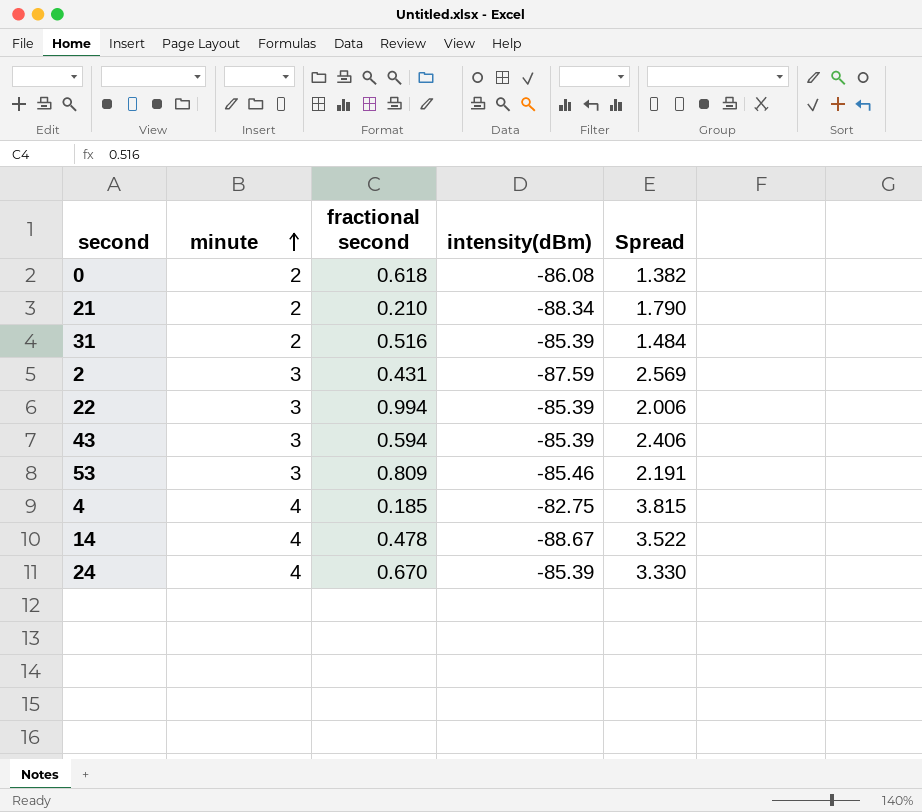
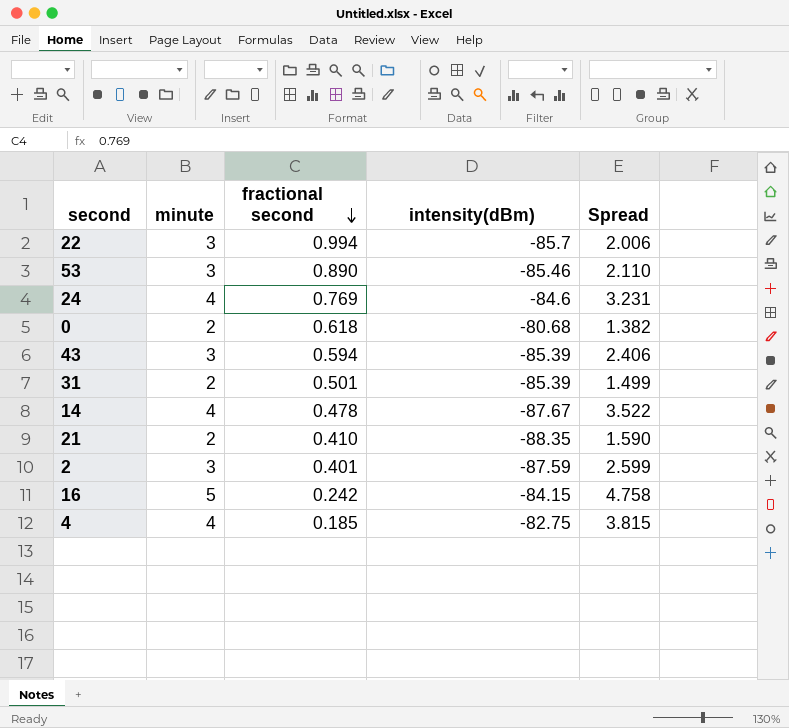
row order: minute ascending -> fractional second descending
22 | intensity(dBm): -85.39 -> -85.7
53 | fractional second: 0.809 -> 0.890
53 | Spread: 2.191 -> 2.110
24 | fractional second: 0.670 -> 0.769
24 | intensity(dBm): -85.39 -> -84.6
24 | Spread: 3.330 -> 3.231
0 | intensity(dBm): -86.08 -> -80.68
31 | fractional second: 0.516 -> 0.501
31 | Spread: 1.484 -> 1.499
14 | intensity(dBm): -88.67 -> -87.67
21 | fractional second: 0.210 -> 0.410
21 | intensity(dBm): -88.34 -> -88.35
21 | Spread: 1.790 -> 1.590
2 | fractional second: 0.431 -> 0.401
2 | Spread: 2.569 -> 2.599
row 16: none -> 5 | 0.242 | -84.15 | 4.758

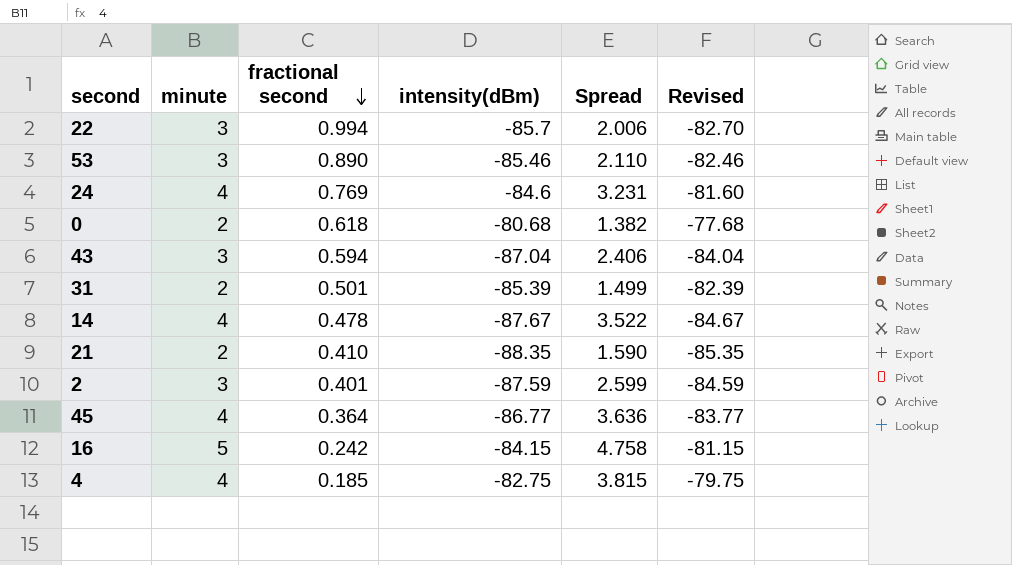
column Revised | formula: none -> [intensity(dBm)] + 3
43 | intensity(dBm): -85.39 -> -87.04
row 45: none -> 4 | 0.364 | -86.77 | 3.636 | -83.77

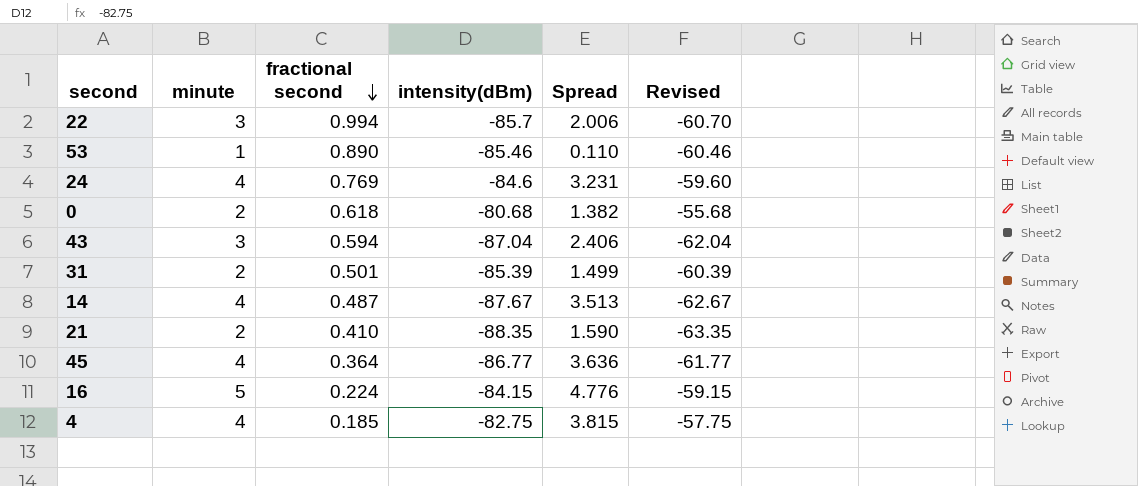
column Revised | formula: [intensity(dBm)] + 3 -> [intensity(dBm)] + 25
row 2: 3 | 0.401 | -87.59 | 2.599 | -84.59 -> none
53 | minute: 3 -> 1
53 | Spread: 2.110 -> 0.110
14 | fractional second: 0.478 -> 0.487
14 | Spread: 3.522 -> 3.513
16 | fractional second: 0.242 -> 0.224
16 | Spread: 4.758 -> 4.776

